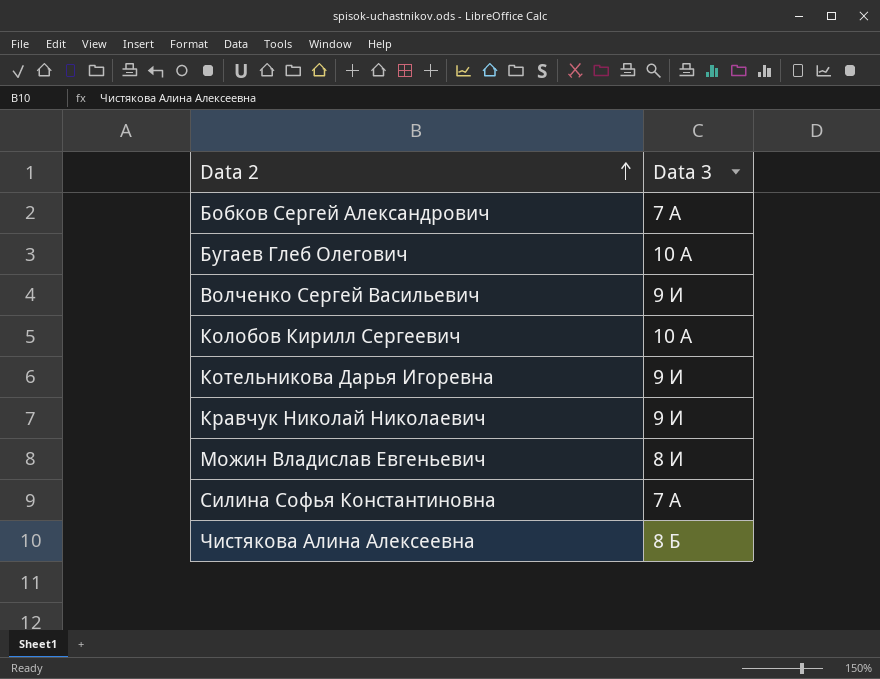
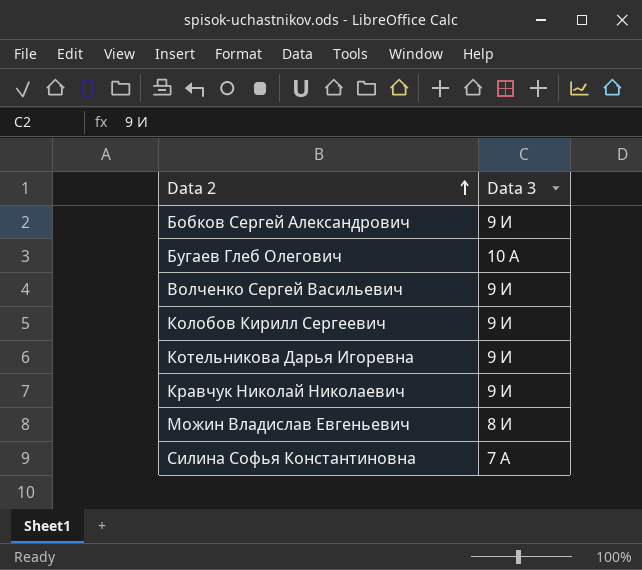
row Чистякова Алина Алексеевна: 8 Б -> none
Бобков Сергей Александрович | Data 3: 7 А -> 9 И
Колобов Кирилл Сергеевич | Data 3: 10 А -> 9 И

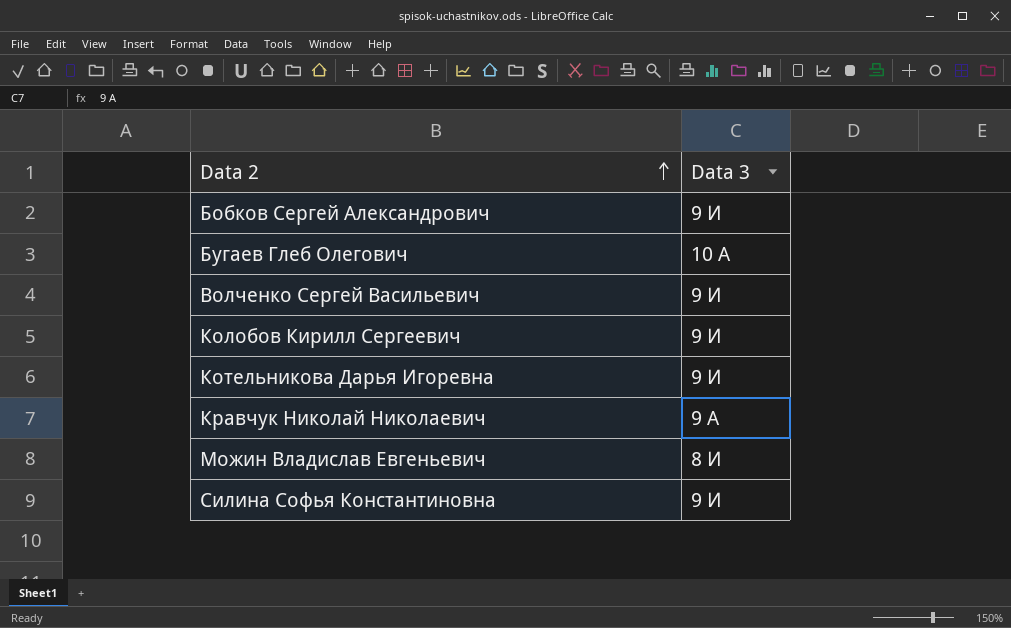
Кравчук Николай Николаевич | Data 3: 9 И -> 9 А
Силина Софья Константиновна | Data 3: 7 А -> 9 И

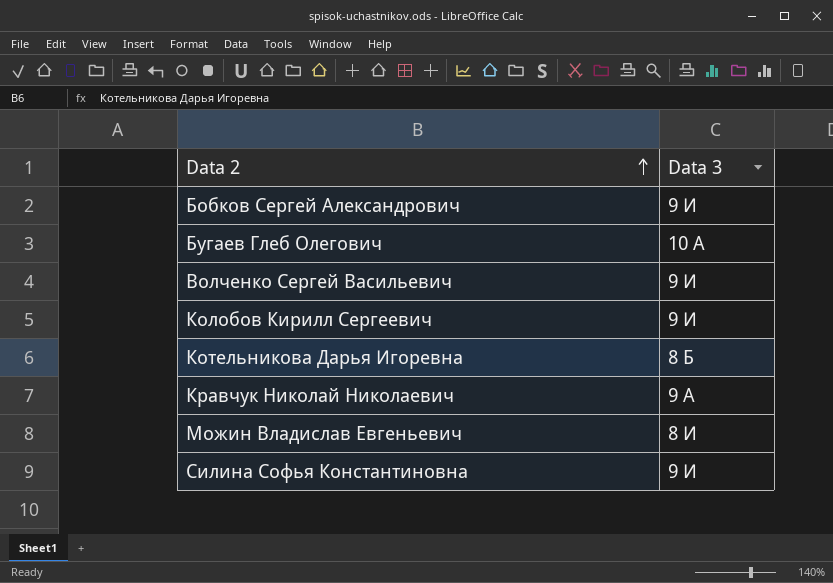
Котельникова Дарья Игоревна | Data 3: 9 И -> 8 Б

